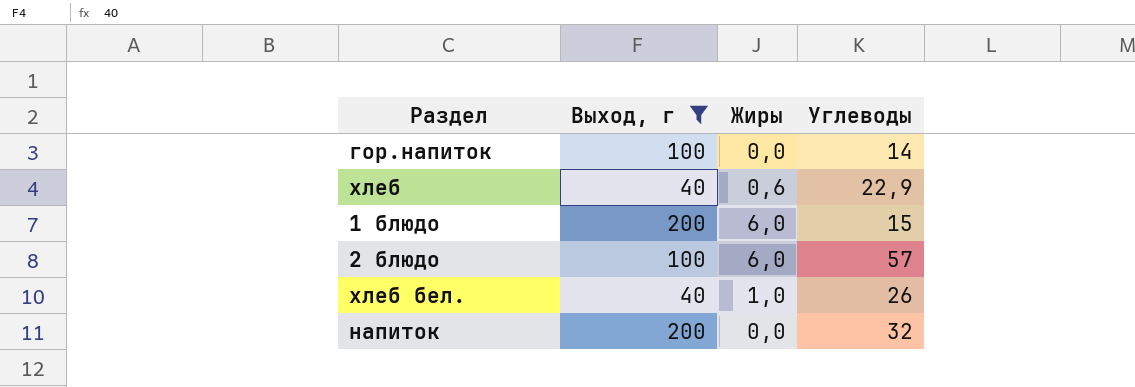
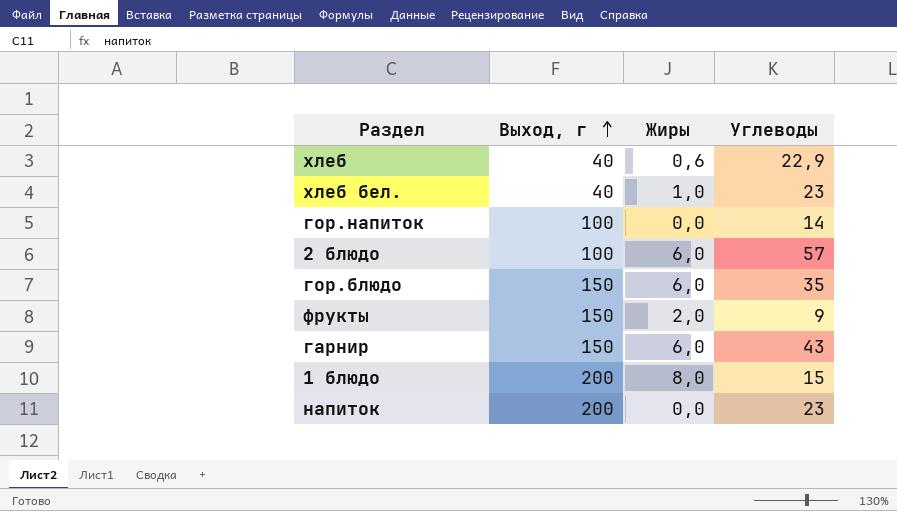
filter: Выход, г != 150 -> none
row order: none -> Выход, г ascending
хлеб бел. | Углеводы: 26 -> 23
1 блюдо | Жиры: 6,0 -> 8,0
напиток | Углеводы: 32 -> 23

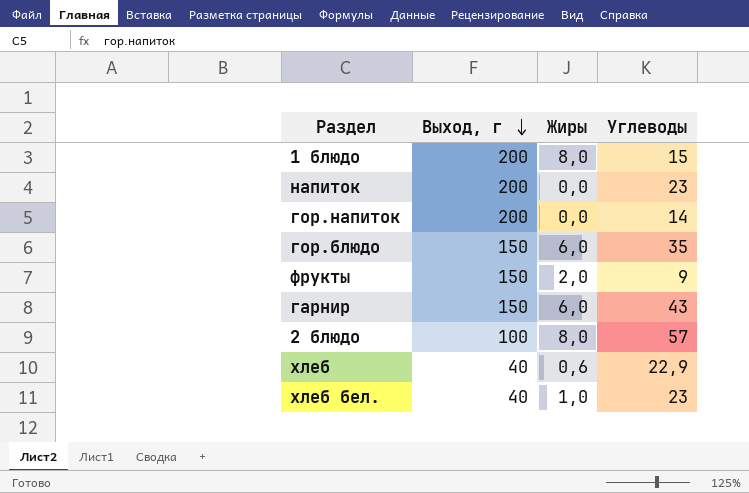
row order: Выход, г ascending -> Выход, г descending
гор.напиток | Выход, г: 100 -> 200
2 блюдо | Жиры: 6,0 -> 8,0

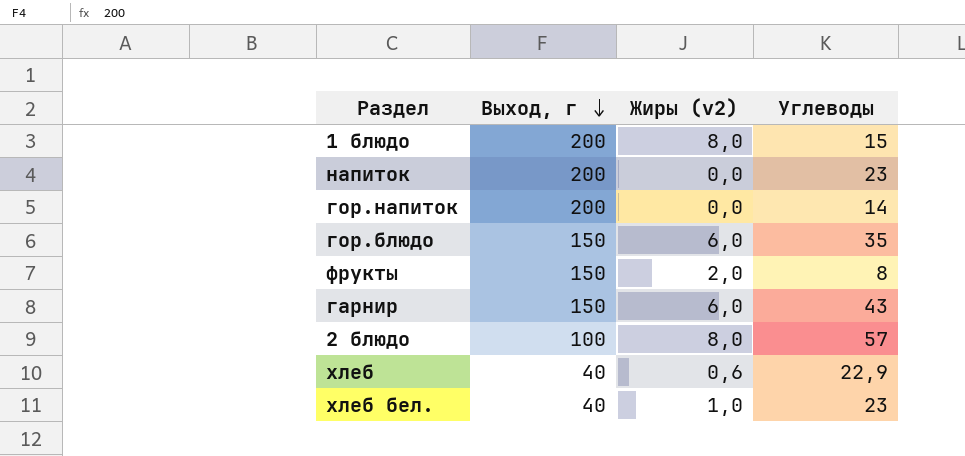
column name: Жиры -> Жиры (v2)
фрукты | Углеводы: 9 -> 8

